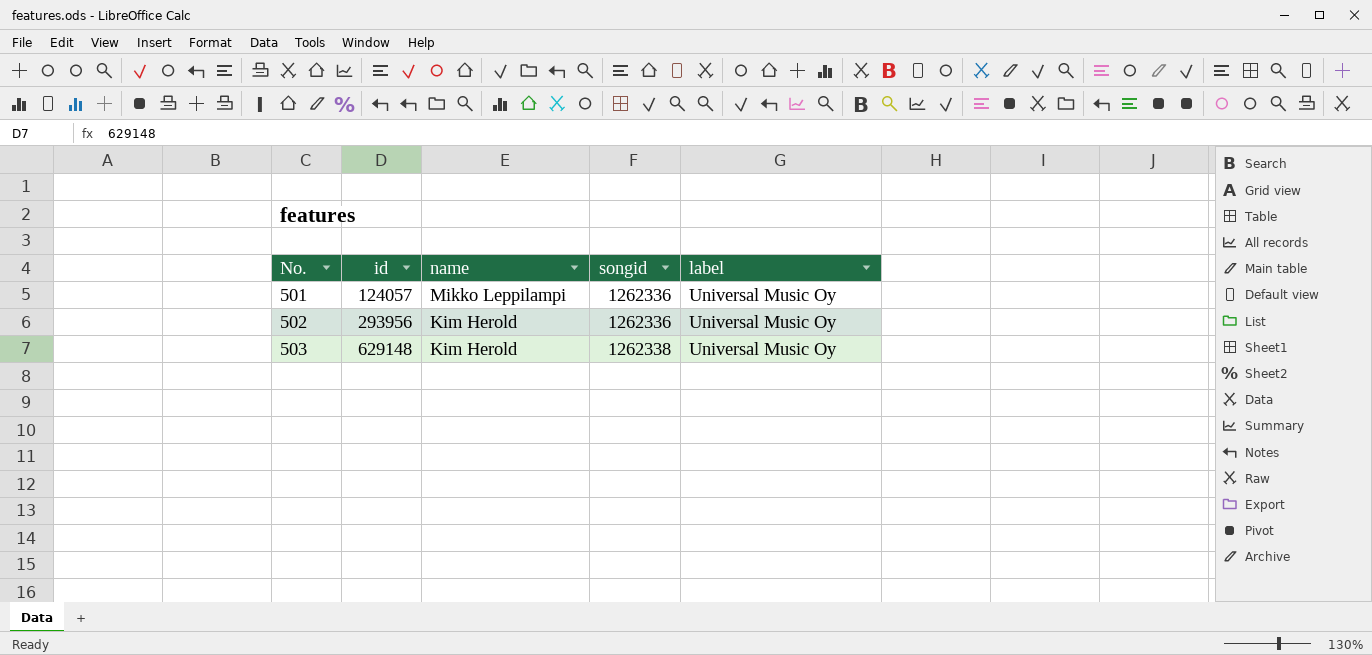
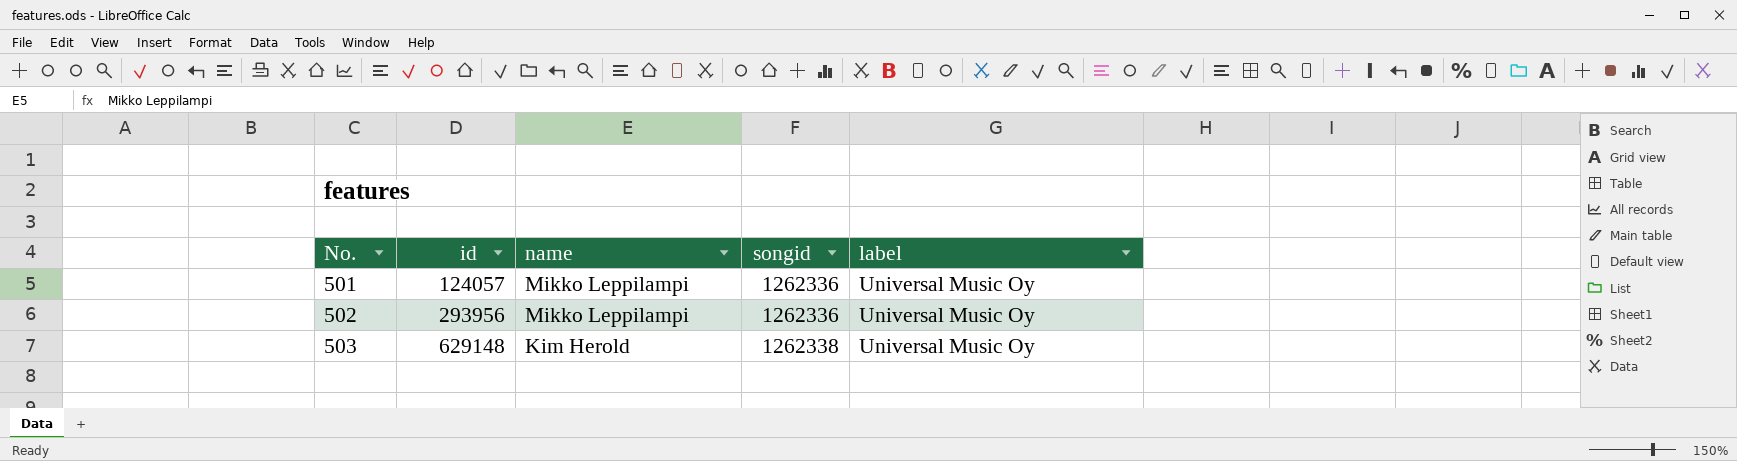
502 | name: Kim Herold -> Mikko Leppilampi

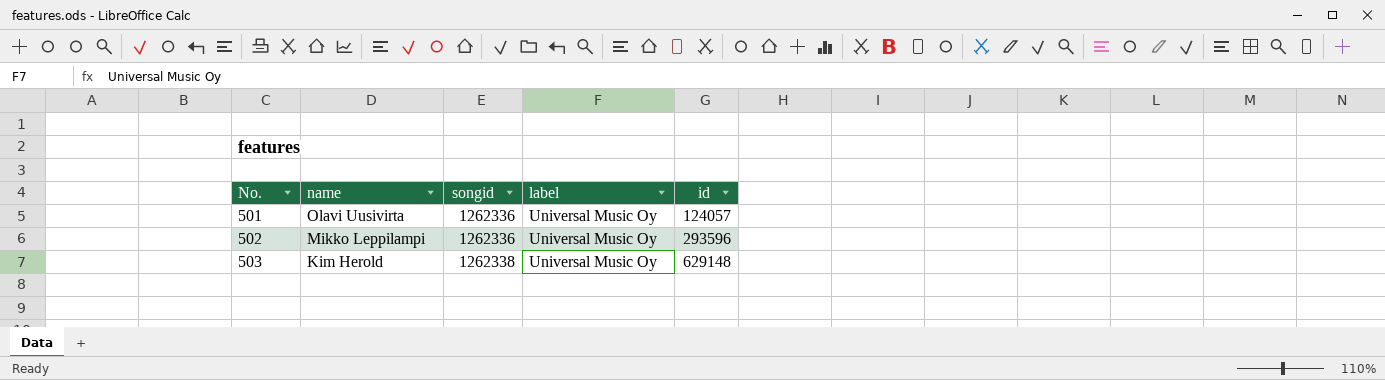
column id | position: 2 -> 5
501 | name: Mikko Leppilampi -> Olavi Uusivirta
502 | id: 293956 -> 293596

